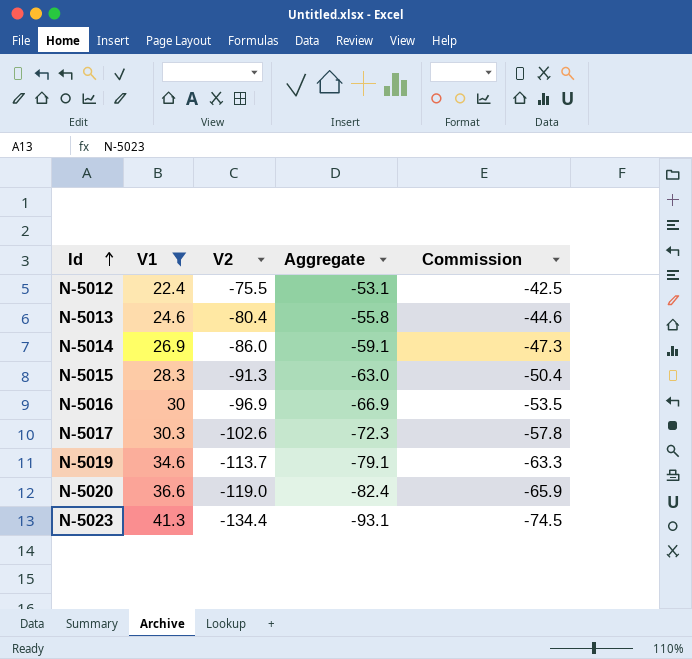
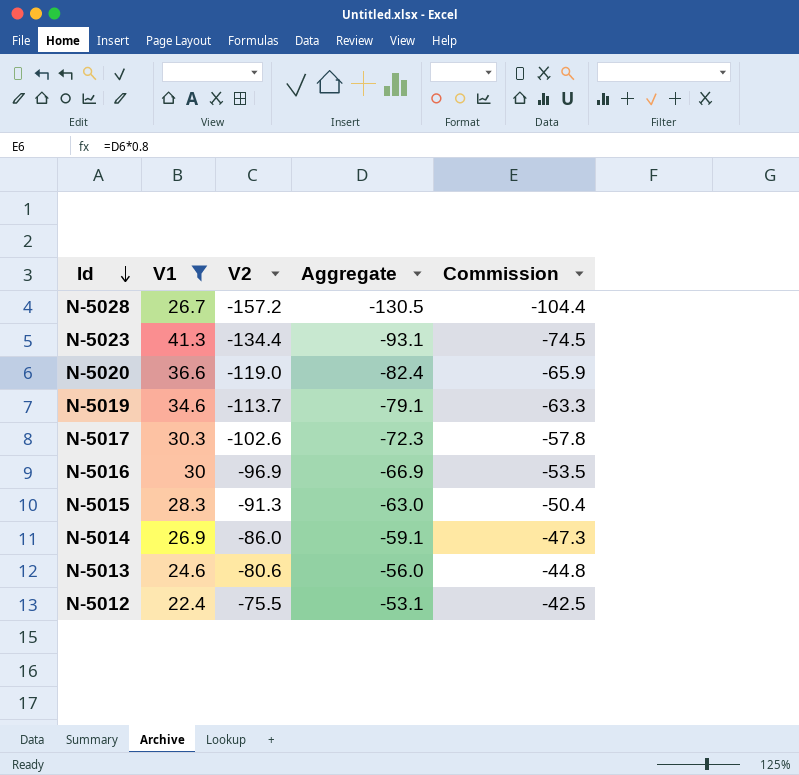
row order: Id ascending -> Id descending
row N-5028: none -> 26.7 | -157.2 | -130.5 | -104.4
N-5013 | V2: -80.4 -> -80.6
N-5013 | Aggregate: -55.8 -> -56.0
N-5013 | Commission: -44.6 -> -44.8

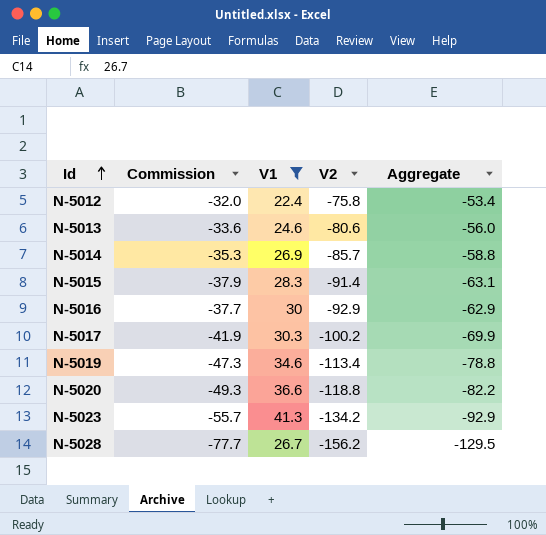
row order: Id descending -> Id ascending
column Commission | formula: [Aggregate] * 0.8 -> [Aggregate] * 0.6
column Commission | position: 5 -> 2
N-5012 | V2: -75.5 -> -75.8
N-5012 | Aggregate: -53.1 -> -53.4
N-5014 | V2: -86.0 -> -85.7
N-5014 | Aggregate: -59.1 -> -58.8
N-5015 | V2: -91.3 -> -91.4
N-5015 | Aggregate: -63.0 -> -63.1
N-5016 | V2: -96.9 -> -92.9
N-5016 | Aggregate: -66.9 -> -62.9
N-5017 | V2: -102.6 -> -100.2
N-5017 | Aggregate: -72.3 -> -69.9
N-5019 | V2: -113.7 -> -113.4
N-5019 | Aggregate: -79.1 -> -78.8
N-5020 | V2: -119.0 -> -118.8
N-5020 | Aggregate: -82.4 -> -82.2
N-5023 | V2: -134.4 -> -134.2
N-5023 | Aggregate: -93.1 -> -92.9
N-5028 | V2: -157.2 -> -156.2
N-5028 | Aggregate: -130.5 -> -129.5

